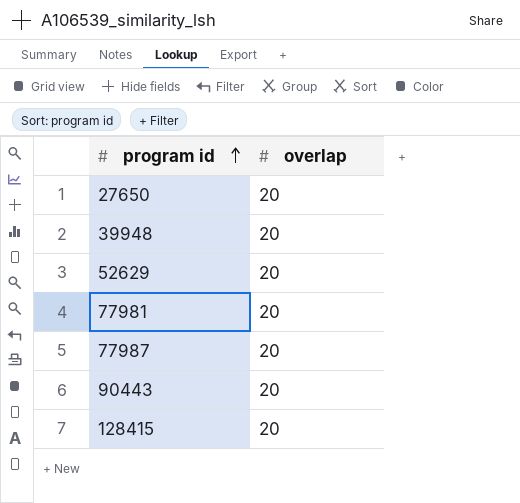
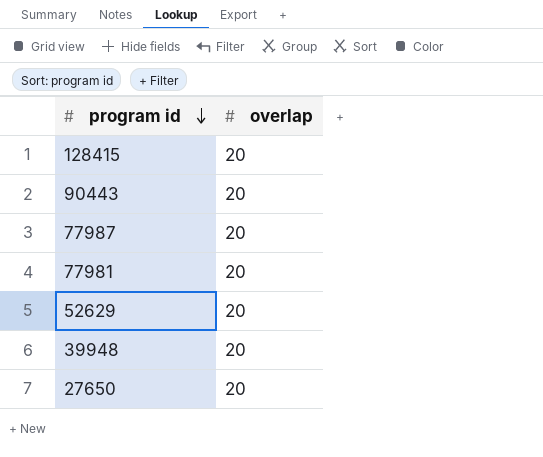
row order: program id ascending -> program id descending

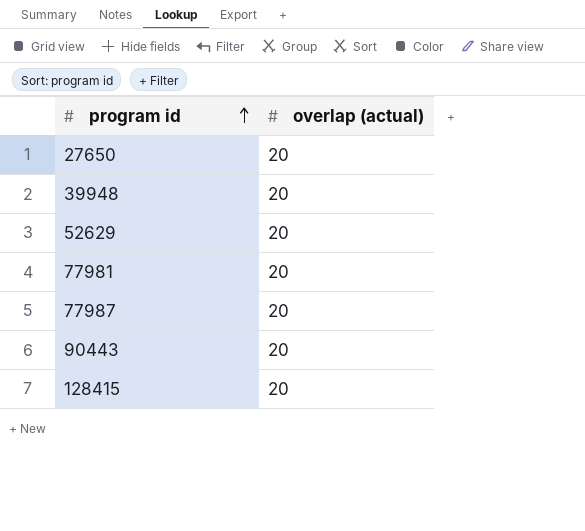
row order: program id descending -> program id ascending
column name: overlap -> overlap (actual)

